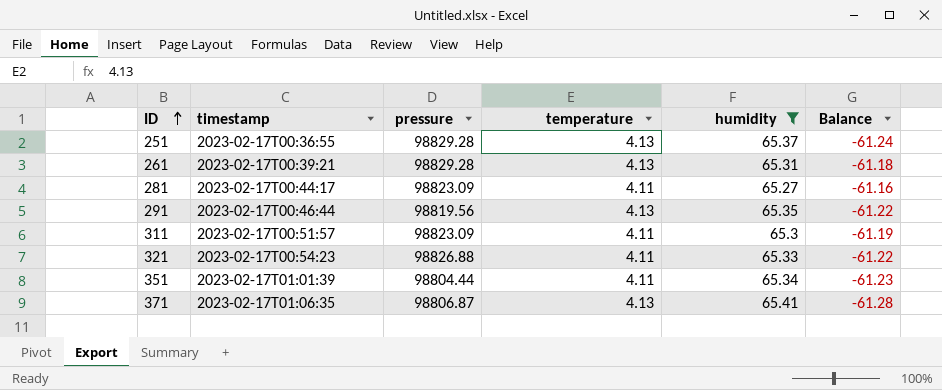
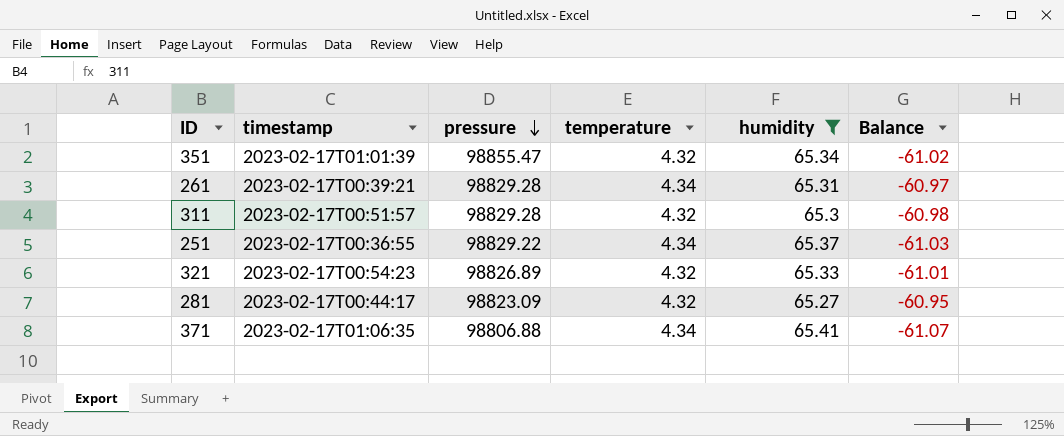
row order: ID ascending -> pressure descending
row 291: 2023-02-17T00:46:44 | 98819.56 | 4.13 | 65.35 | -61.22 -> none
351 | pressure: 98804.44 -> 98855.47
351 | temperature: 4.11 -> 4.32
351 | Balance: -61.23 -> -61.02
261 | temperature: 4.13 -> 4.34
261 | Balance: -61.18 -> -60.97
311 | pressure: 98823.09 -> 98829.28
311 | temperature: 4.11 -> 4.32
311 | Balance: -61.19 -> -60.98
251 | pressure: 98829.28 -> 98829.22
251 | temperature: 4.13 -> 4.34
251 | Balance: -61.24 -> -61.03
321 | pressure: 98826.88 -> 98826.89
321 | temperature: 4.11 -> 4.32
321 | Balance: -61.22 -> -61.01
281 | temperature: 4.11 -> 4.32
281 | Balance: -61.16 -> -60.95
371 | pressure: 98806.87 -> 98806.88
371 | temperature: 4.13 -> 4.34
371 | Balance: -61.28 -> -61.07

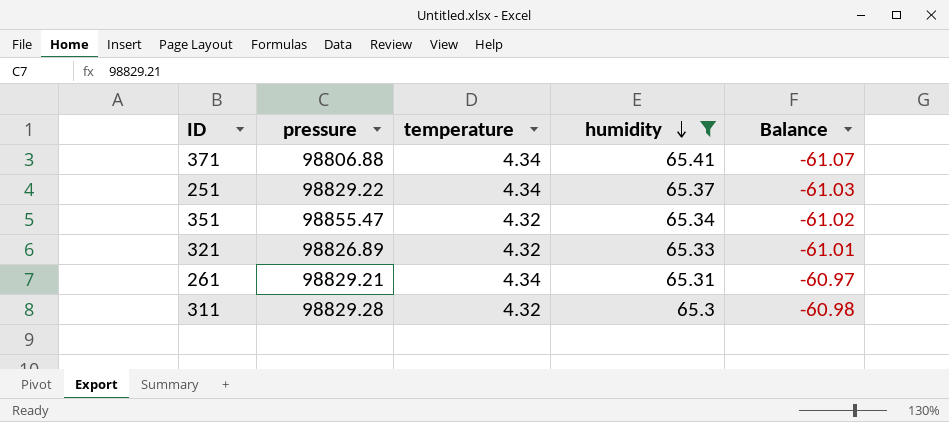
row order: pressure descending -> humidity descending
column timestamp | position: 2 -> none
row 281: 2023-02-17T00:44:17 | 98823.09 | 4.32 | 65.27 | -60.95 -> none
261 | pressure: 98829.28 -> 98829.21

